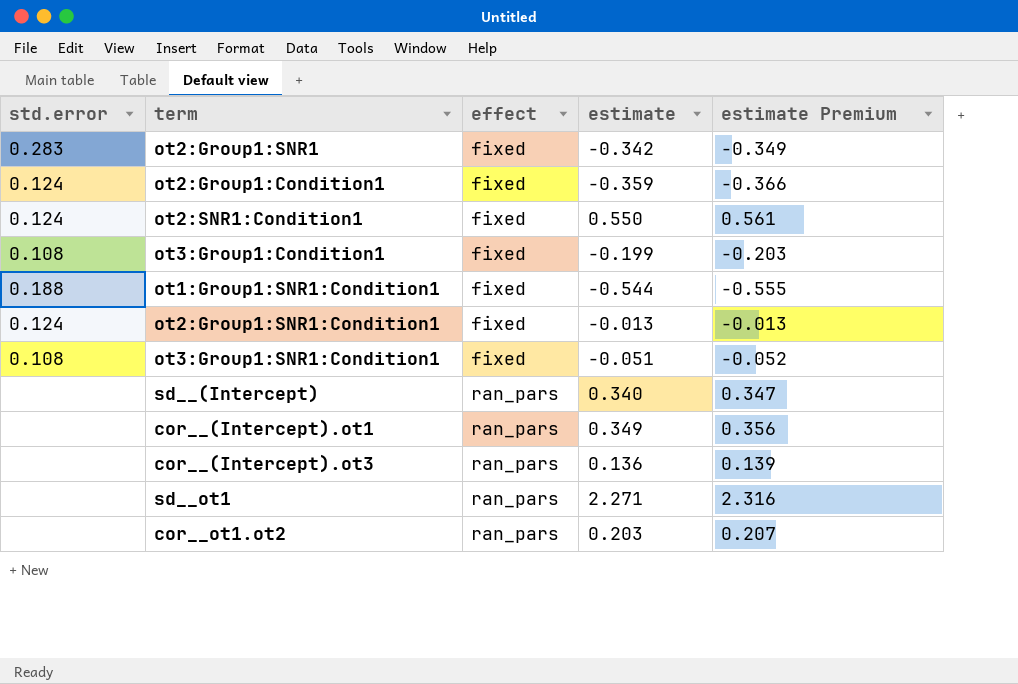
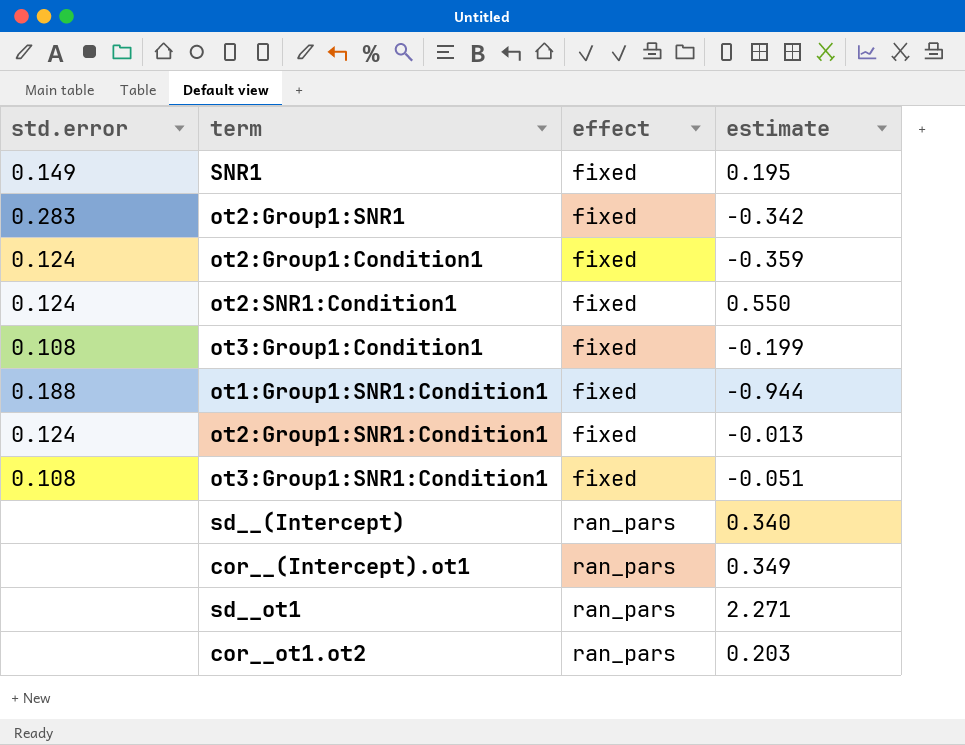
column estimate Premium | formula: [estimate] * 1.02 -> none
row cor__(Intercept).ot3: none | ran_pars | 0.136 | 0.139 -> none
row SNR1: none -> 0.149 | fixed | 0.195
ot1:Group1:SNR1:Condition1 | estimate: -0.544 -> -0.944

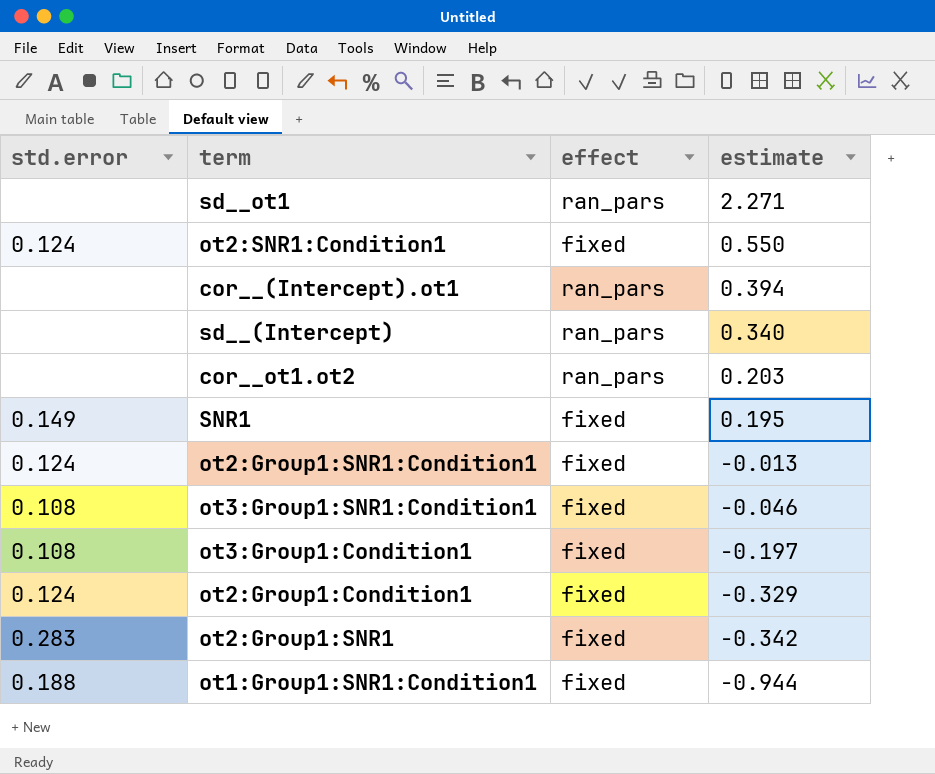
row order: effect ascending -> estimate descending
cor__(Intercept).ot1 | estimate: 0.349 -> 0.394
ot3:Group1:SNR1:Condition1 | estimate: -0.051 -> -0.046
ot3:Group1:Condition1 | estimate: -0.199 -> -0.197
ot2:Group1:Condition1 | estimate: -0.359 -> -0.329

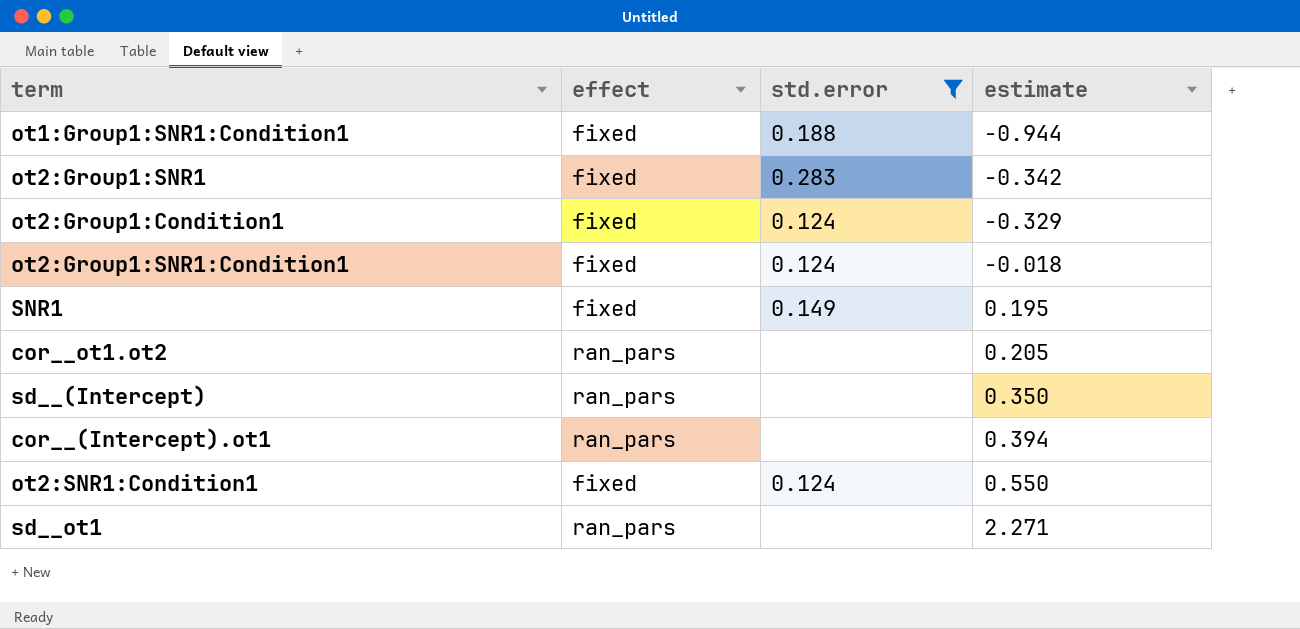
filter: none -> std.error != 0.108
row order: estimate descending -> estimate ascending
column std.error | position: 1 -> 3
ot2:Group1:SNR1:Condition1 | estimate: -0.013 -> -0.018
cor__ot1.ot2 | estimate: 0.203 -> 0.205
sd__(Intercept) | estimate: 0.340 -> 0.350

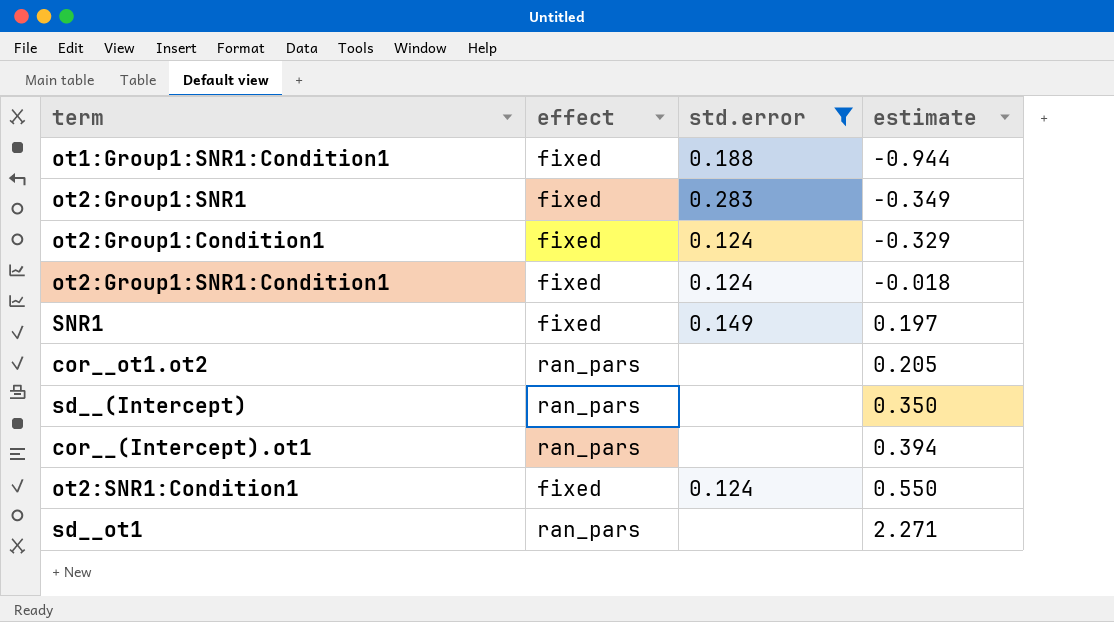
ot2:Group1:SNR1 | estimate: -0.342 -> -0.349
SNR1 | estimate: 0.195 -> 0.197

